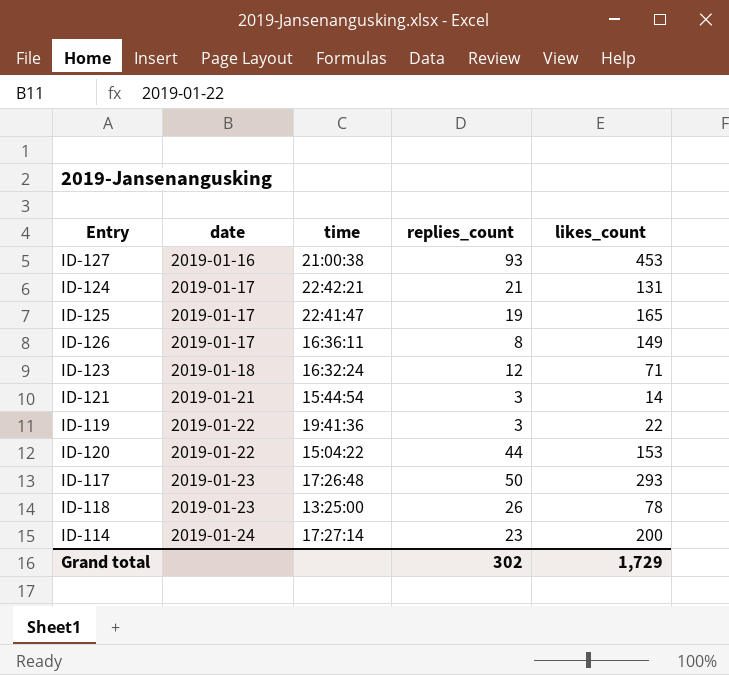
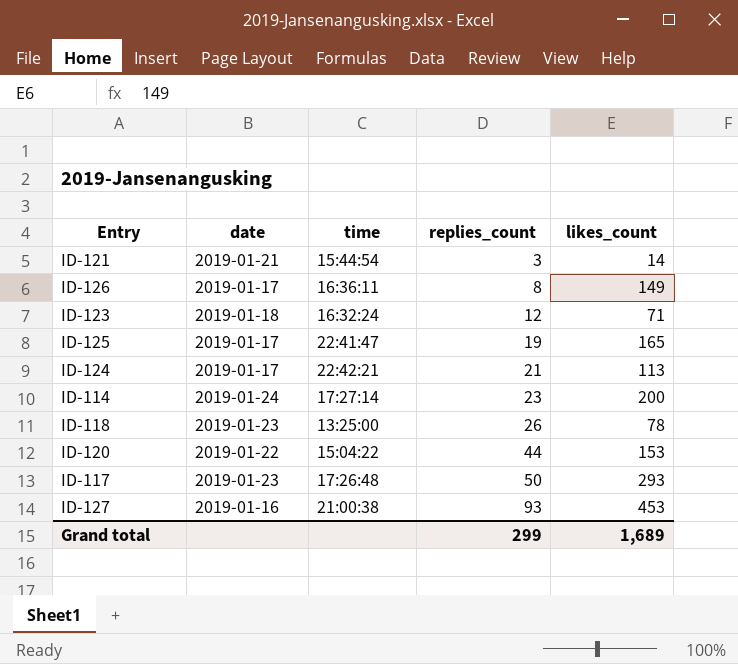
row order: date ascending -> replies_count ascending
row ID-119: 2019-01-22 | 19:41:36 | 3 | 22 -> none
ID-124 | likes_count: 131 -> 113
Grand total | replies_count: 302 -> 299
Grand total | likes_count: 1,729 -> 1,689

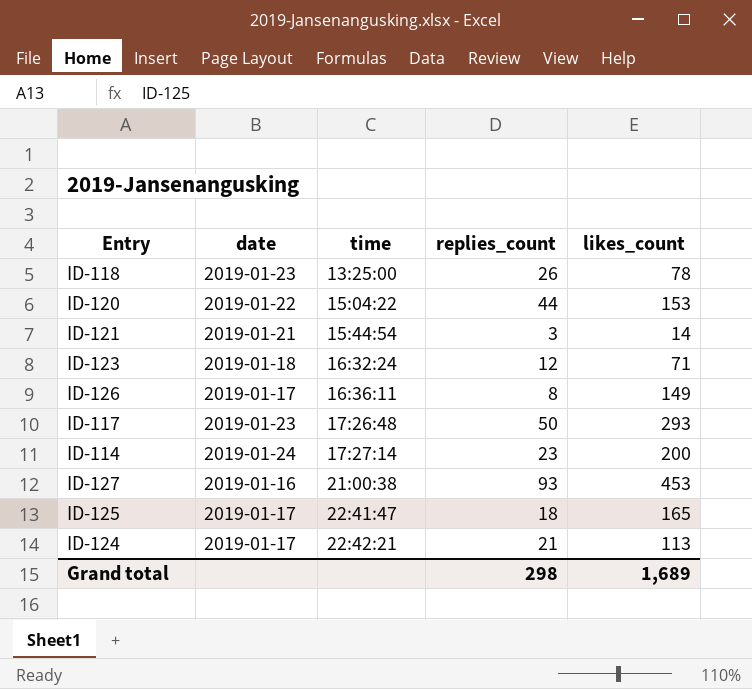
row order: replies_count ascending -> time ascending
ID-125 | replies_count: 19 -> 18
Grand total | replies_count: 299 -> 298

